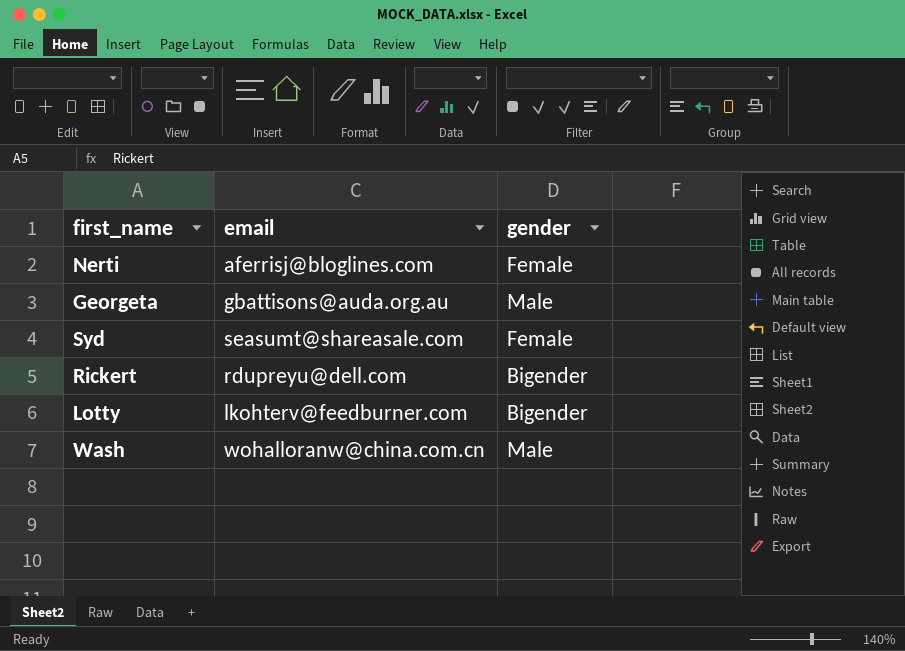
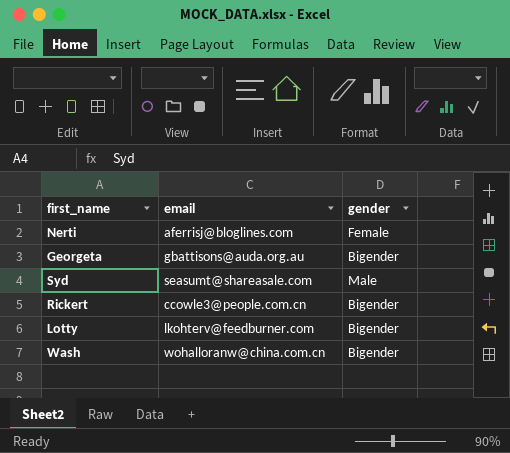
Georgeta | gender: Male -> Bigender
Syd | gender: Female -> Male
Rickert | email: rdupreyu@dell.com -> ccowle3@people.com.cn
Wash | gender: Male -> Bigender

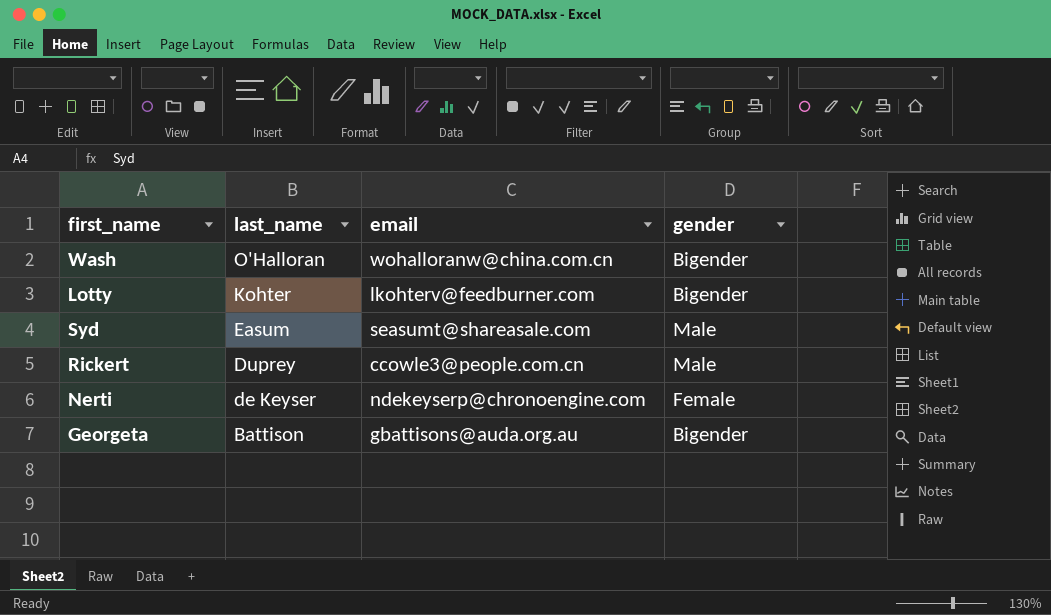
row order: none -> last_name descending
column last_name | position: none -> 2
Rickert | gender: Bigender -> Male
Nerti | email: aferrisj@bloglines.com -> ndekeyserp@chronoengine.com

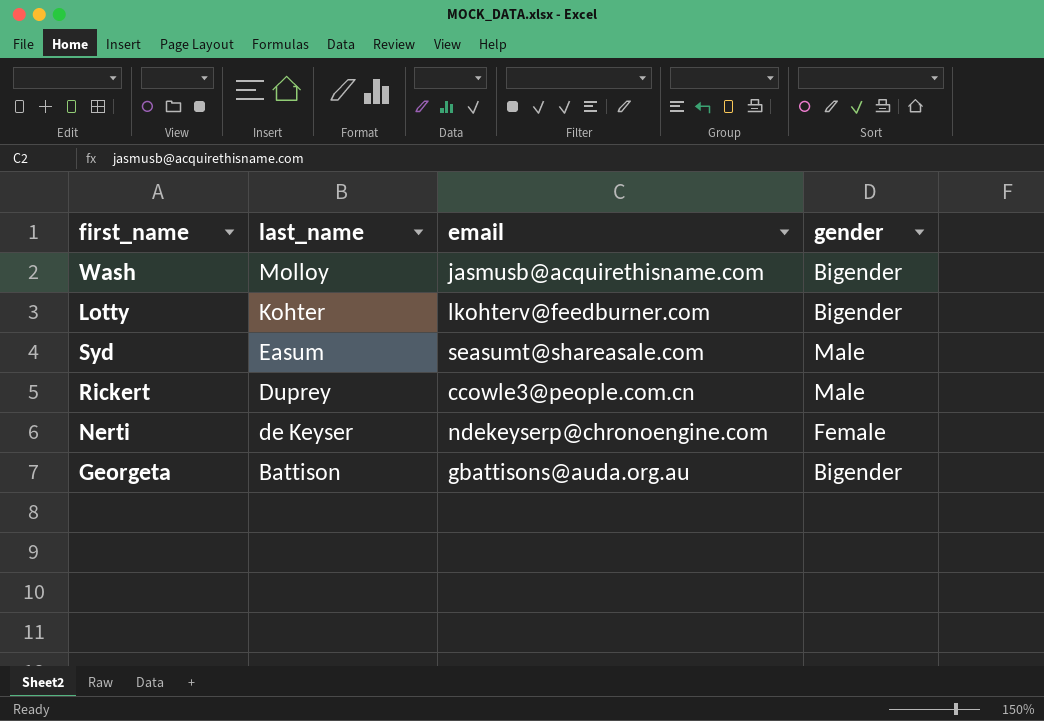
Wash | last_name: O'Halloran -> Molloy
Wash | email: wohalloranw@china.com.cn -> jasmusb@acquirethisname.com

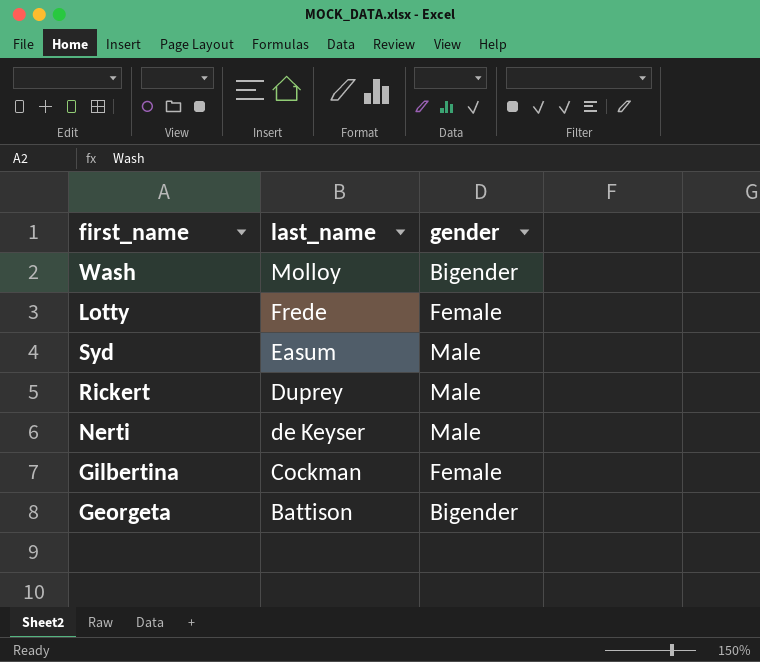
column email | position: 3 -> none
Lotty | last_name: Kohter -> Frede
Lotty | gender: Bigender -> Female
Nerti | gender: Female -> Male
row Gilbertina: none -> Cockman | Female

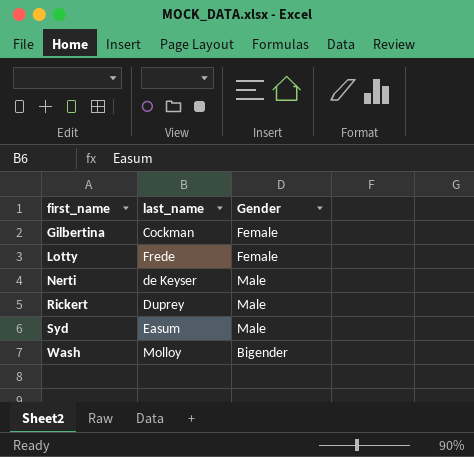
row order: last_name descending -> first_name ascending
column name: gender -> Gender
row Georgeta: Battison | Bigender -> none

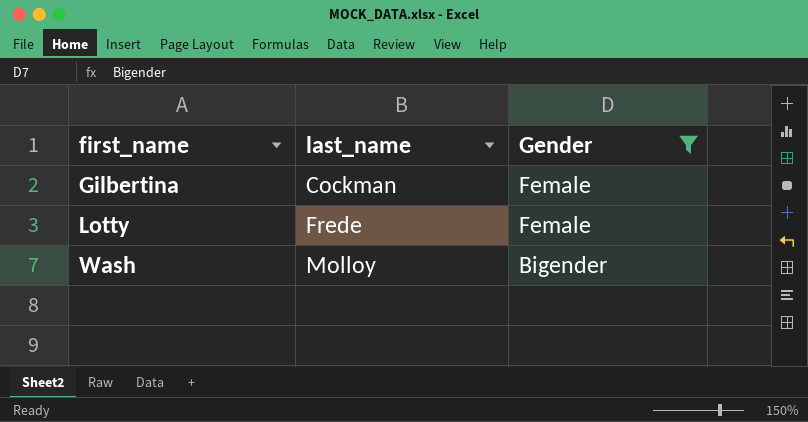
filter: none -> Gender != Male

